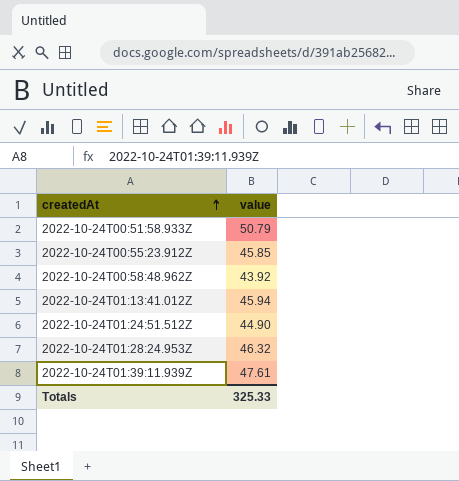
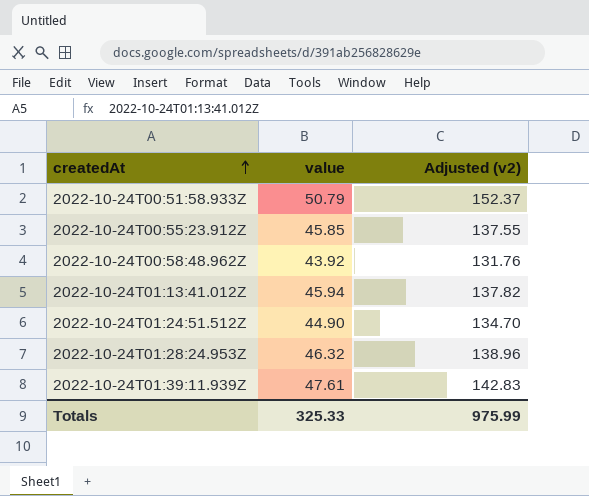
column Adjusted (v2) | formula: none -> [value] * 3

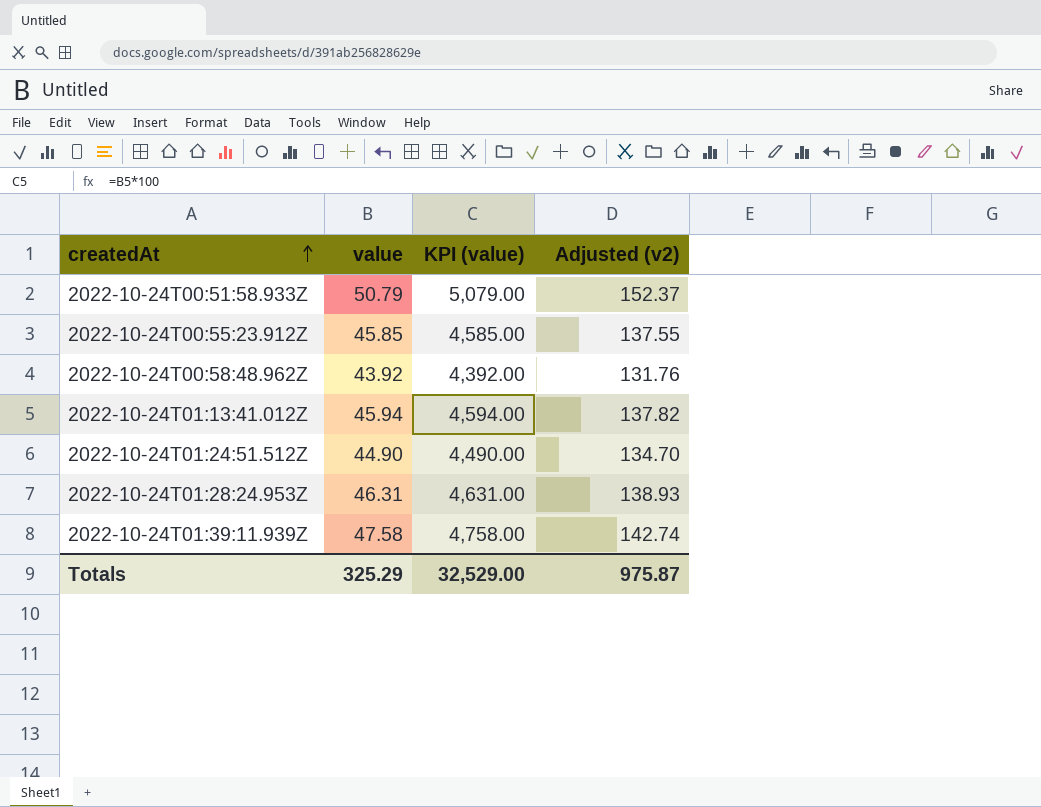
column KPI (value) | formula: none -> [value] * 100
2022-10-24T01:28:24.953Z | value: 46.32 -> 46.31
2022-10-24T01:28:24.953Z | Adjusted (v2): 138.96 -> 138.93
2022-10-24T01:39:11.939Z | value: 47.61 -> 47.58
2022-10-24T01:39:11.939Z | Adjusted (v2): 142.83 -> 142.74
Totals | value: 325.33 -> 325.29
Totals | Adjusted (v2): 975.99 -> 975.87

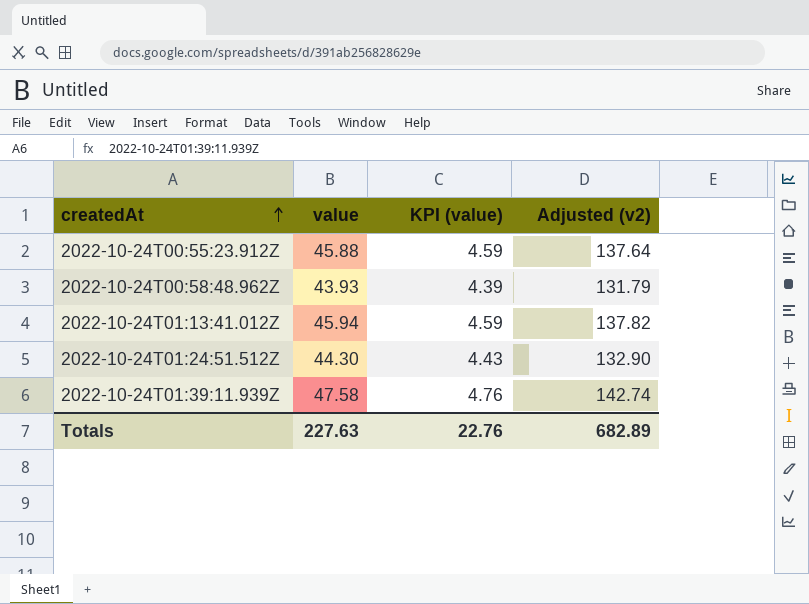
column KPI (value) | formula: [value] * 100 -> [value] * 0.1
row 2022-10-24T00:51:58.933Z: 50.79 | 5,079.00 | 152.37 -> none
row 2022-10-24T01:28:24.953Z: 46.31 | 4,631.00 | 138.93 -> none
2022-10-24T00:55:23.912Z | value: 45.85 -> 45.88
2022-10-24T00:55:23.912Z | Adjusted (v2): 137.55 -> 137.64
2022-10-24T00:58:48.962Z | value: 43.92 -> 43.93
2022-10-24T00:58:48.962Z | Adjusted (v2): 131.76 -> 131.79
2022-10-24T01:24:51.512Z | value: 44.90 -> 44.30
2022-10-24T01:24:51.512Z | Adjusted (v2): 134.70 -> 132.90
Totals | value: 325.29 -> 227.63
Totals | KPI (value): 32,529.00 -> 22.76
Totals | Adjusted (v2): 975.87 -> 682.89

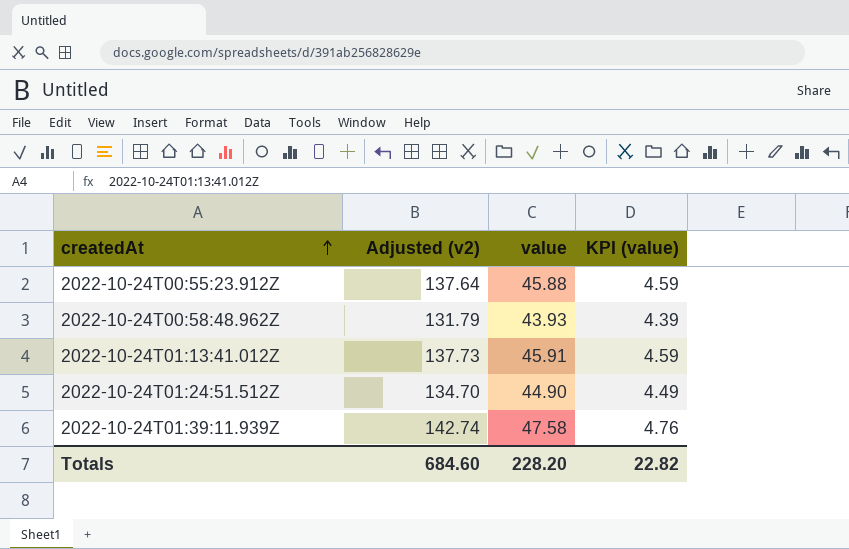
column Adjusted (v2) | position: 4 -> 2
2022-10-24T01:13:41.012Z | Adjusted (v2): 137.82 -> 137.73
2022-10-24T01:13:41.012Z | value: 45.94 -> 45.91
2022-10-24T01:24:51.512Z | Adjusted (v2): 132.90 -> 134.70
2022-10-24T01:24:51.512Z | value: 44.30 -> 44.90
2022-10-24T01:24:51.512Z | KPI (value): 4.43 -> 4.49
Totals | Adjusted (v2): 682.89 -> 684.60
Totals | value: 227.63 -> 228.20
Totals | KPI (value): 22.76 -> 22.82

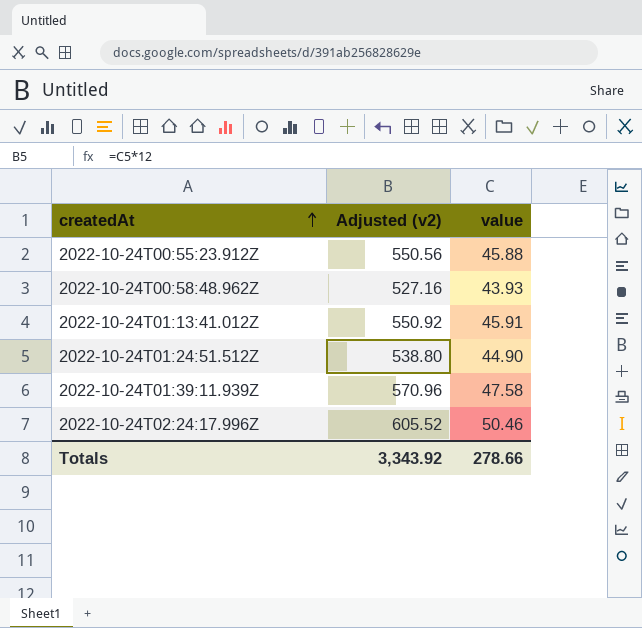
column KPI (value) | formula: [value] * 0.1 -> none
column Adjusted (v2) | formula: [value] * 3 -> [value] * 12
row 2022-10-24T02:24:17.996Z: none -> 605.52 | 50.46
Totals | Adjusted (v2): 684.60 -> 3,343.92
Totals | value: 228.20 -> 278.66

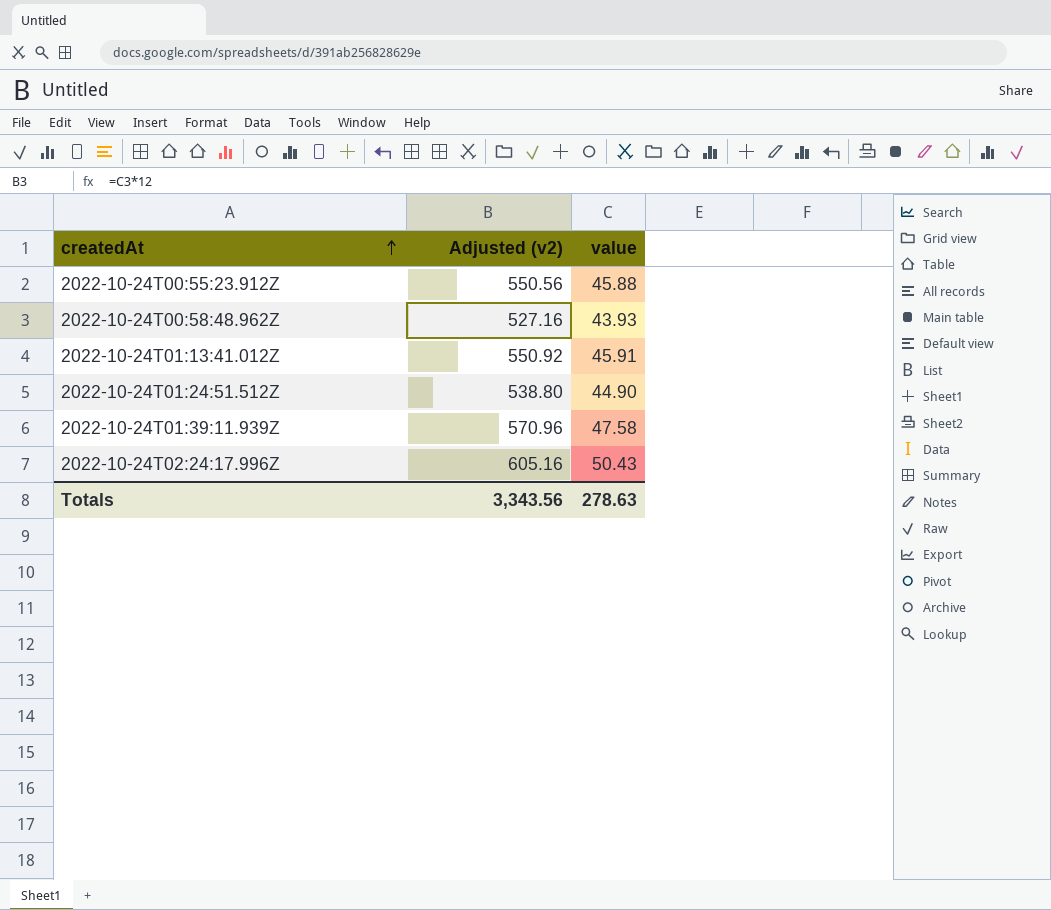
2022-10-24T02:24:17.996Z | Adjusted (v2): 605.52 -> 605.16
2022-10-24T02:24:17.996Z | value: 50.46 -> 50.43
Totals | Adjusted (v2): 3,343.92 -> 3,343.56
Totals | value: 278.66 -> 278.63

